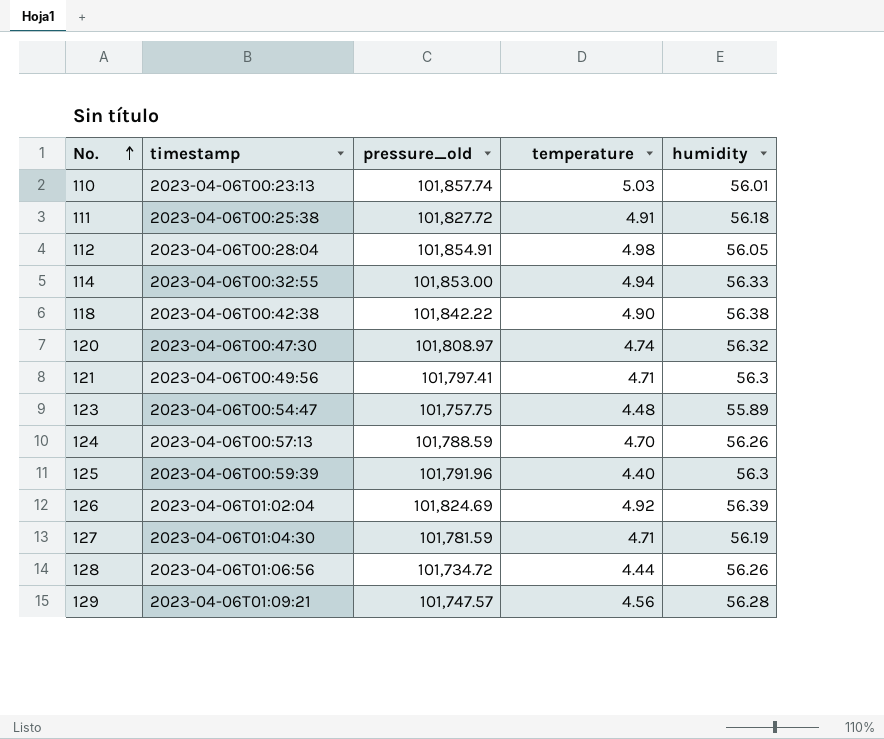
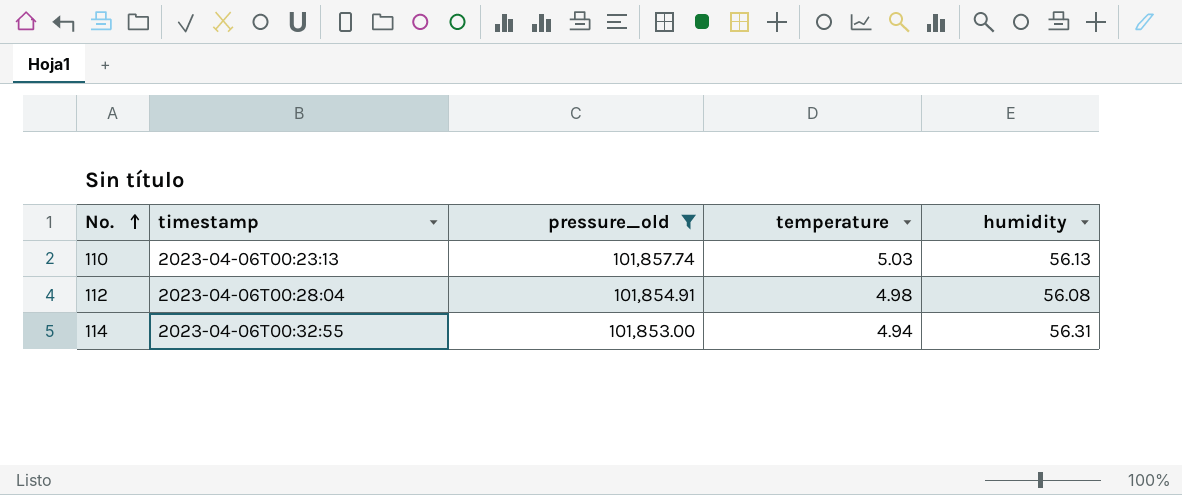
filter: none -> pressure_old >= 101,853.00
110 | humidity: 56.01 -> 56.13
112 | humidity: 56.05 -> 56.08
114 | humidity: 56.33 -> 56.31

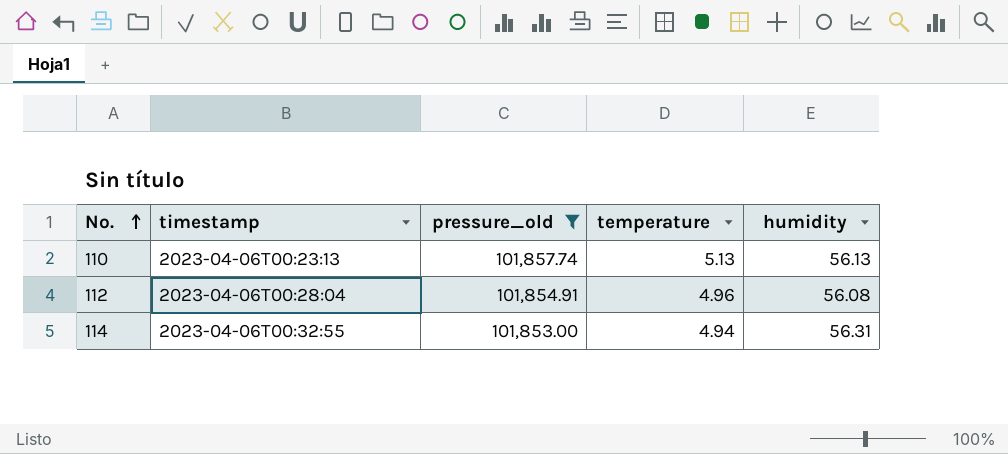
110 | temperature: 5.03 -> 5.13
112 | temperature: 4.98 -> 4.96

